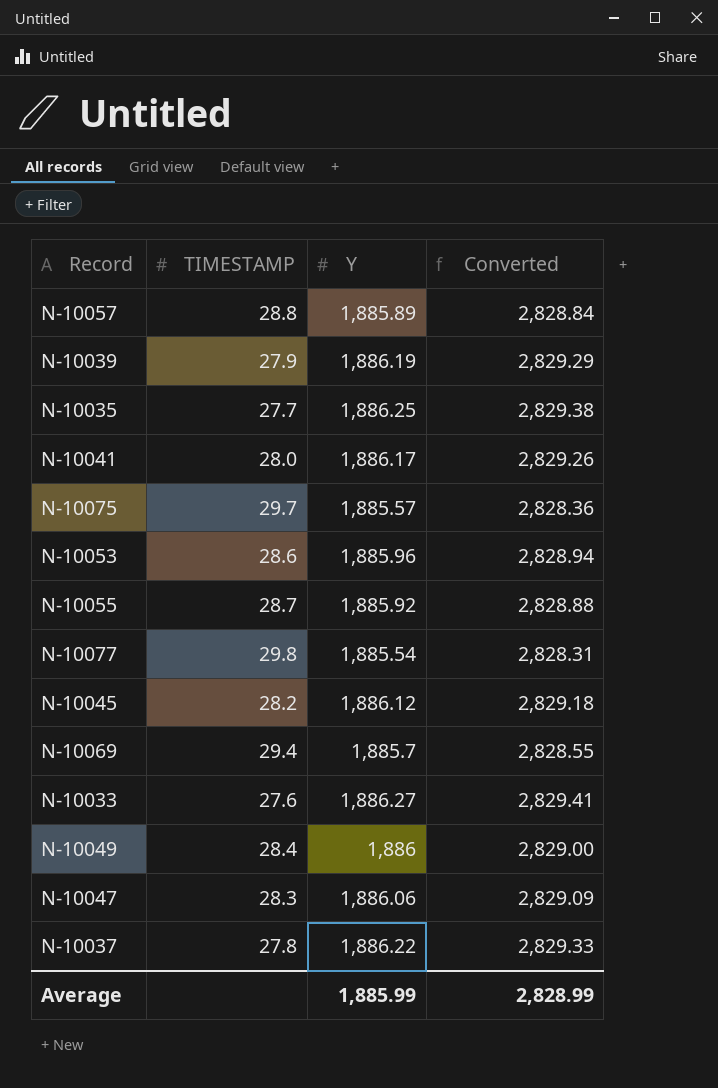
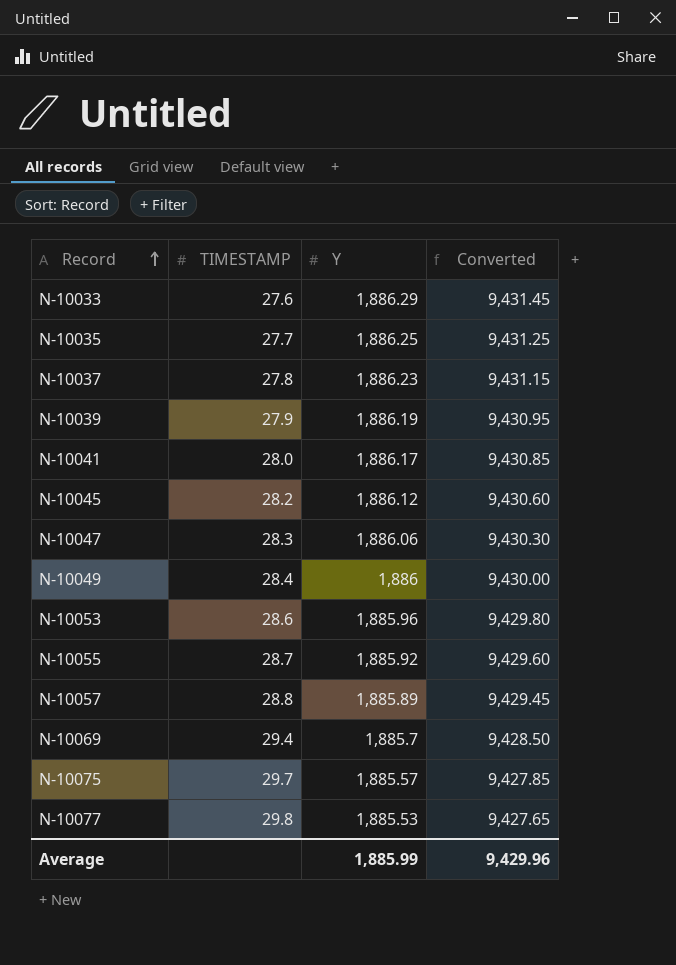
row order: none -> Record ascending
column Converted | formula: [Y] * 1.5 -> [Y] * 5
N-10033 | Y: 1,886.27 -> 1,886.29
N-10037 | Y: 1,886.22 -> 1,886.23
N-10077 | Y: 1,885.54 -> 1,885.53
Average | Converted: 2,828.99 -> 9,429.96

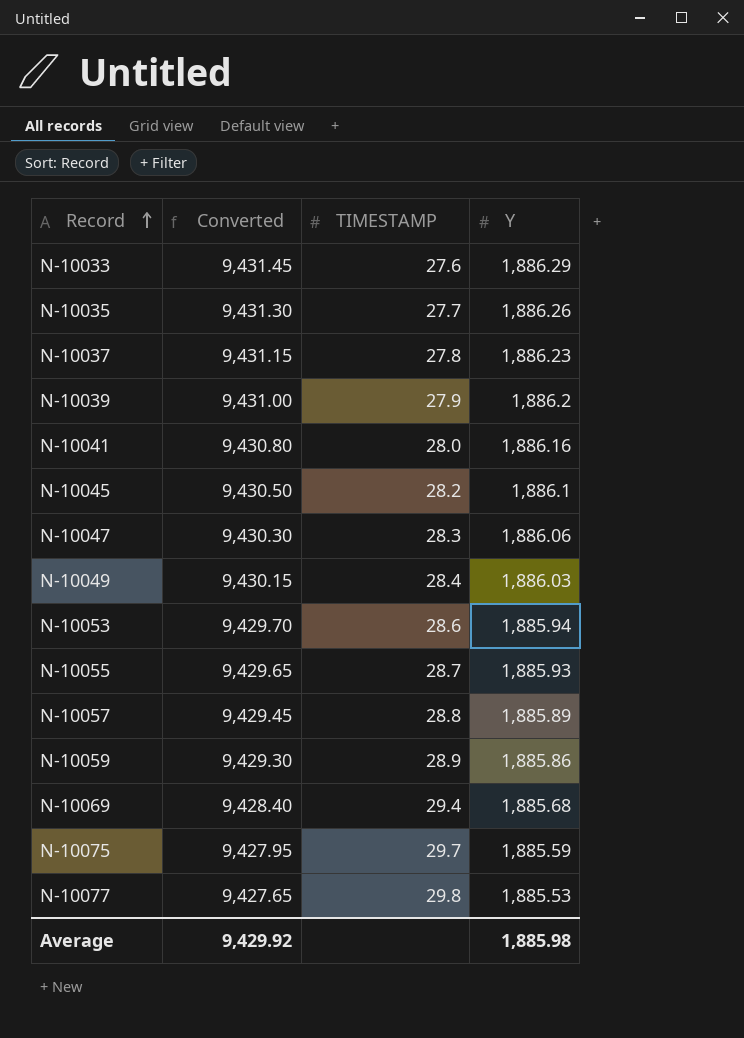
column Converted | position: 4 -> 2
N-10035 | Converted: 9,431.25 -> 9,431.30
N-10035 | Y: 1,886.25 -> 1,886.26
N-10039 | Converted: 9,430.95 -> 9,431.00
N-10039 | Y: 1,886.19 -> 1,886.2
N-10041 | Converted: 9,430.85 -> 9,430.80
N-10041 | Y: 1,886.17 -> 1,886.16
N-10045 | Converted: 9,430.60 -> 9,430.50
N-10045 | Y: 1,886.12 -> 1,886.1
N-10049 | Converted: 9,430.00 -> 9,430.15
N-10049 | Y: 1,886 -> 1,886.03
N-10053 | Converted: 9,429.80 -> 9,429.70
N-10053 | Y: 1,885.96 -> 1,885.94
N-10055 | Converted: 9,429.60 -> 9,429.65
N-10055 | Y: 1,885.92 -> 1,885.93
row N-10059: none -> 9,429.30 | 28.9 | 1,885.86
N-10069 | Converted: 9,428.50 -> 9,428.40
N-10069 | Y: 1,885.7 -> 1,885.68
N-10075 | Converted: 9,427.85 -> 9,427.95
N-10075 | Y: 1,885.57 -> 1,885.59
Average | Converted: 9,429.96 -> 9,429.92
Average | Y: 1,885.99 -> 1,885.98

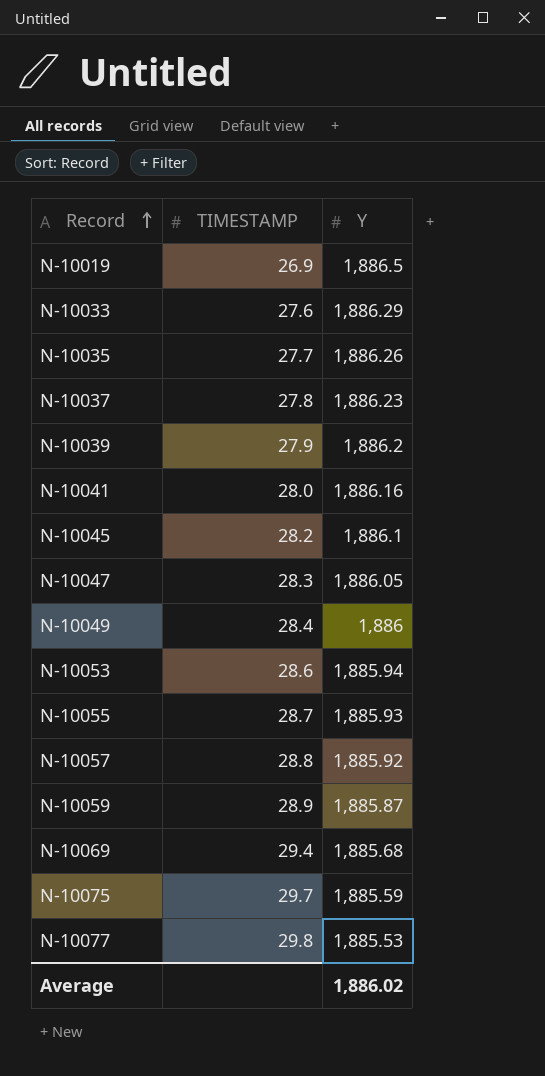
column Converted | formula: [Y] * 5 -> none
row N-10019: none -> 26.9 | 1,886.5
N-10047 | Y: 1,886.06 -> 1,886.05
N-10049 | Y: 1,886.03 -> 1,886
N-10057 | Y: 1,885.89 -> 1,885.92
N-10059 | Y: 1,885.86 -> 1,885.87
Average | Y: 1,885.98 -> 1,886.02

